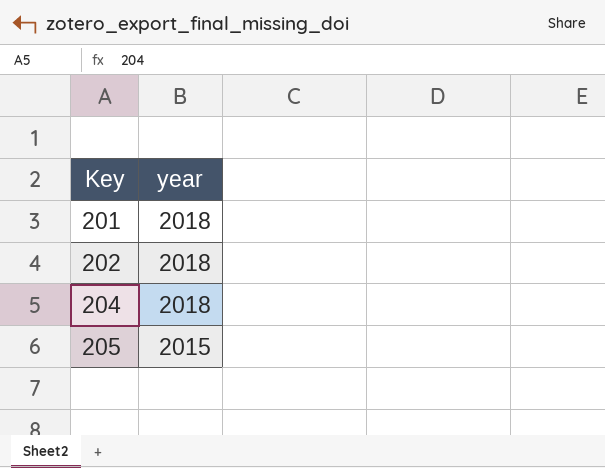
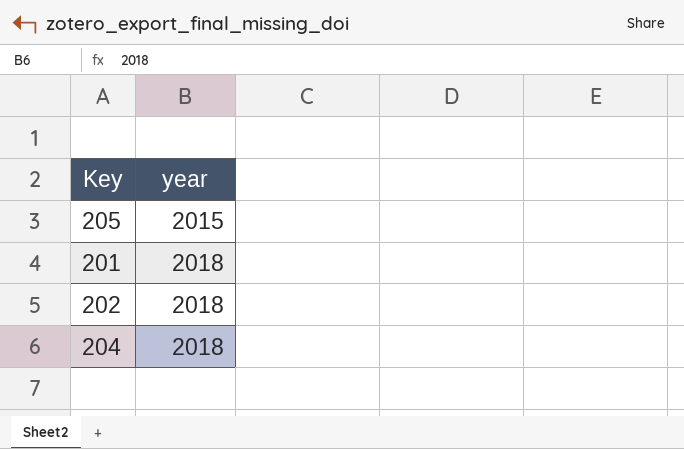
row order: Key ascending -> year ascending

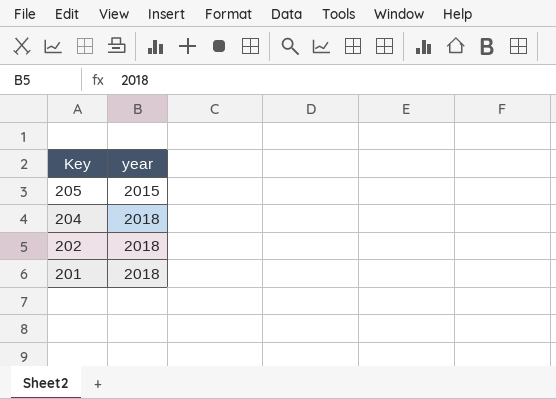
row order: year ascending -> Key descending

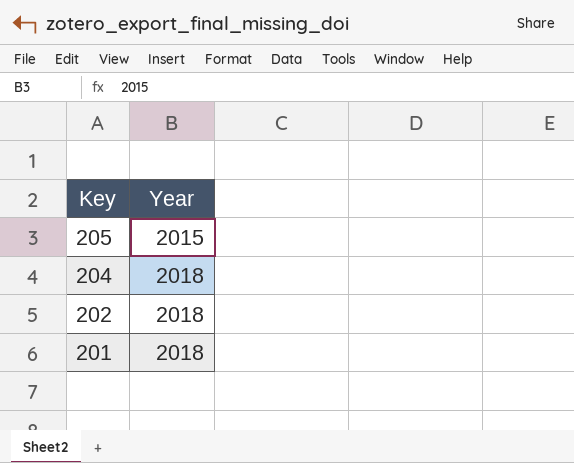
column name: year -> Year

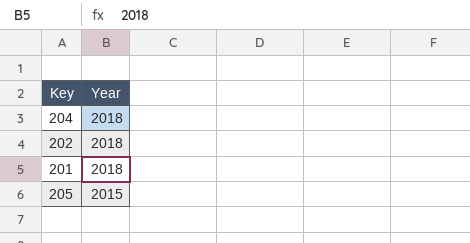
row order: Key descending -> Year descending

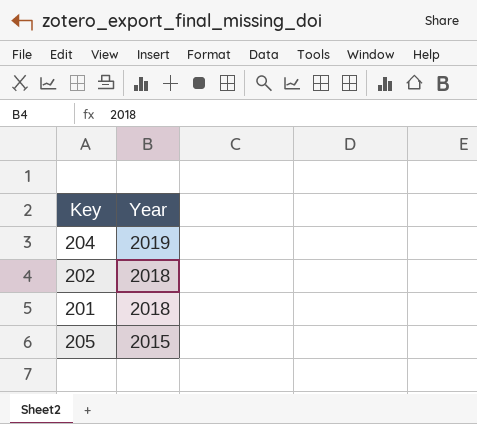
204 | Year: 2018 -> 2019

